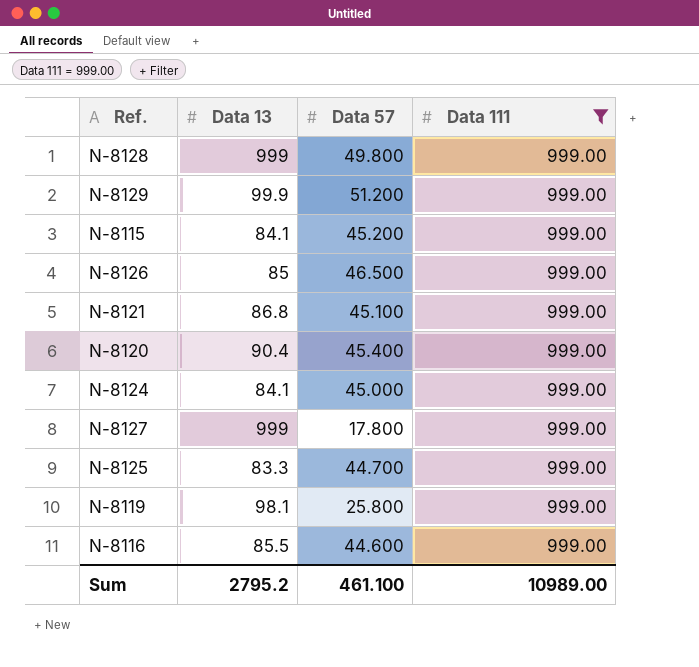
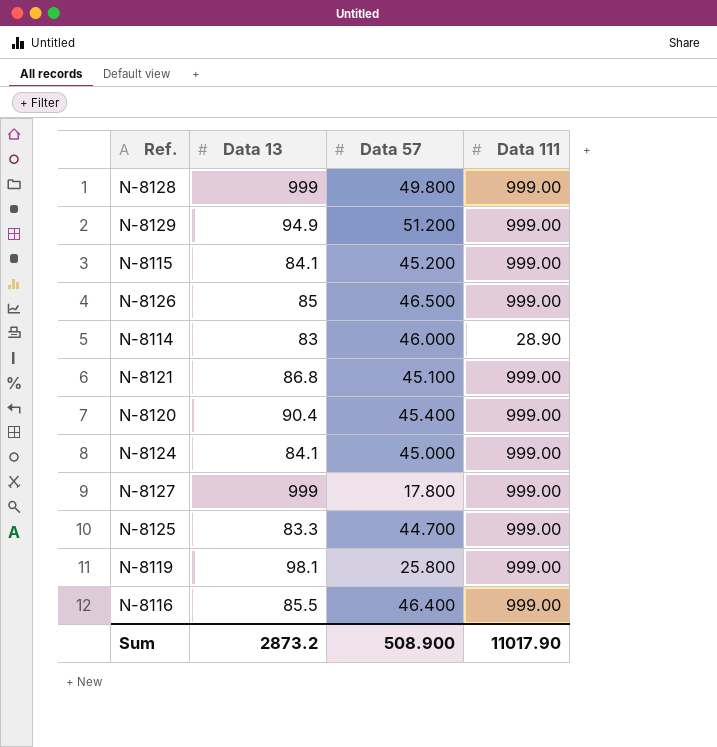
filter: Data 111 = 999.00 -> none
N-8129 | Data 13: 99.9 -> 94.9
N-8116 | Data 57: 44.600 -> 46.400
Sum | Data 13: 2795.2 -> 2873.2
Sum | Data 57: 461.100 -> 508.900
Sum | Data 111: 10989.00 -> 11017.90

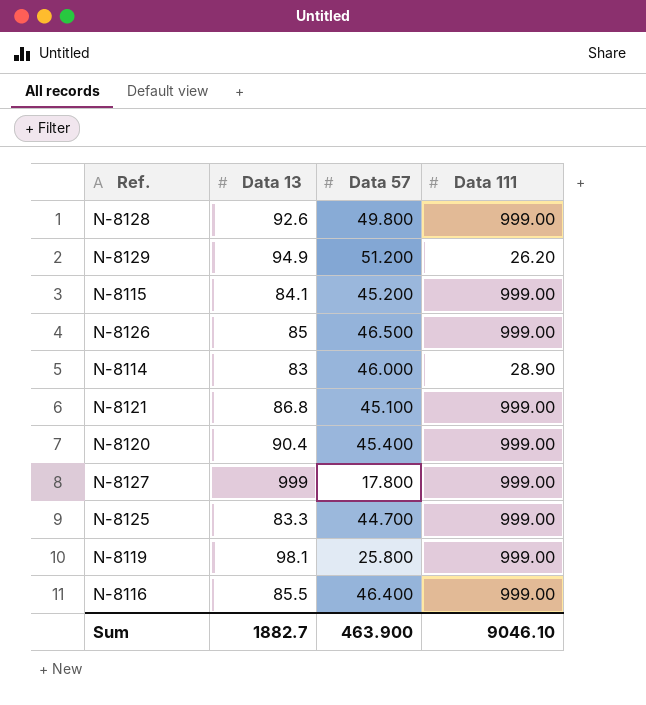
row N-8124: 84.1 | 45.000 | 999.00 -> none
N-8128 | Data 13: 999 -> 92.6
N-8129 | Data 111: 999.00 -> 26.20
Sum | Data 13: 2873.2 -> 1882.7
Sum | Data 57: 508.900 -> 463.900
Sum | Data 111: 11017.90 -> 9046.10

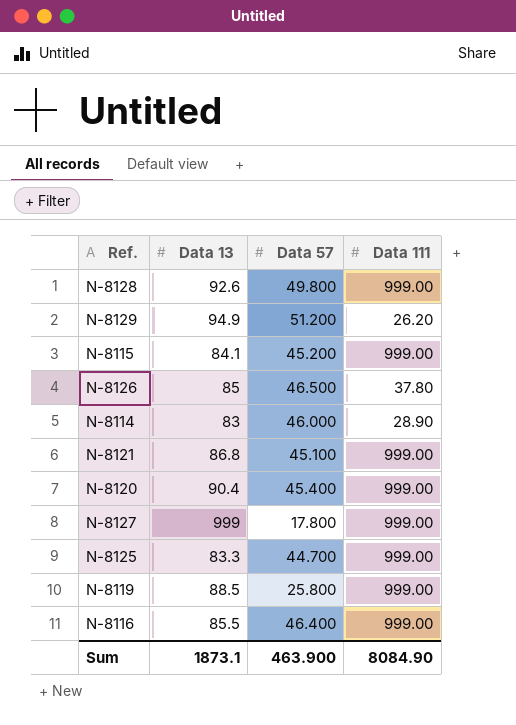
N-8126 | Data 111: 999.00 -> 37.80
N-8119 | Data 13: 98.1 -> 88.5
Sum | Data 13: 1882.7 -> 1873.1
Sum | Data 111: 9046.10 -> 8084.90

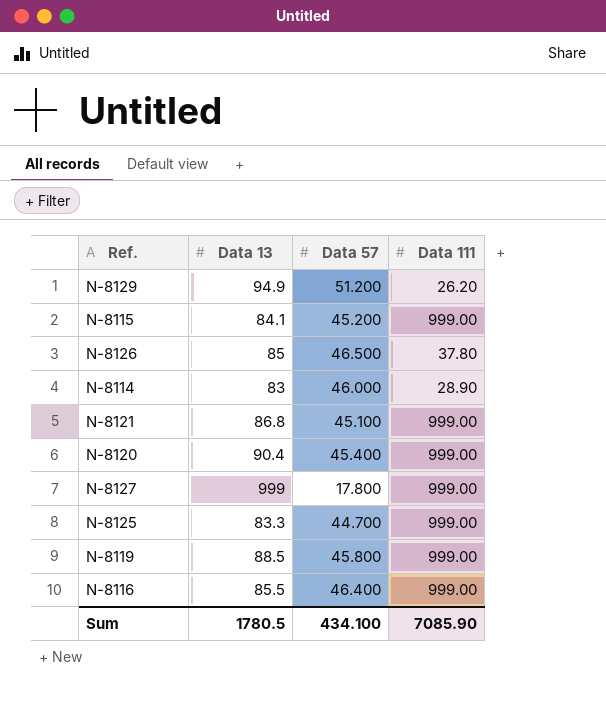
row N-8128: 92.6 | 49.800 | 999.00 -> none
N-8119 | Data 57: 25.800 -> 45.800
Sum | Data 13: 1873.1 -> 1780.5
Sum | Data 57: 463.900 -> 434.100
Sum | Data 111: 8084.90 -> 7085.90

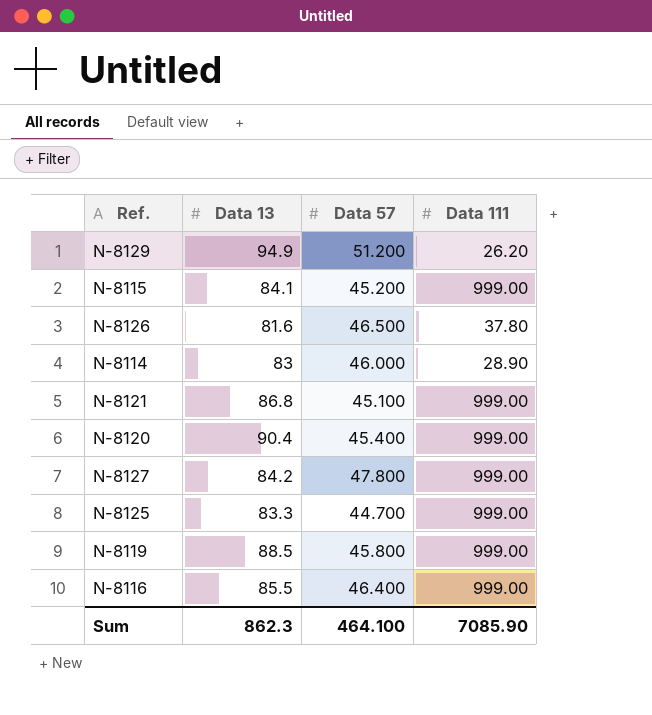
N-8126 | Data 13: 85 -> 81.6
N-8127 | Data 13: 999 -> 84.2
N-8127 | Data 57: 17.800 -> 47.800
Sum | Data 13: 1780.5 -> 862.3
Sum | Data 57: 434.100 -> 464.100

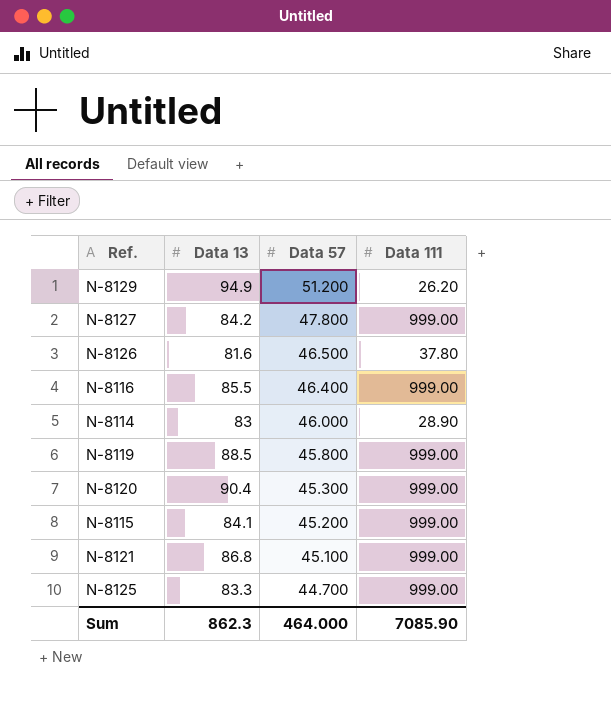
row order: none -> Data 57 descending
N-8120 | Data 57: 45.400 -> 45.300
Sum | Data 57: 464.100 -> 464.000

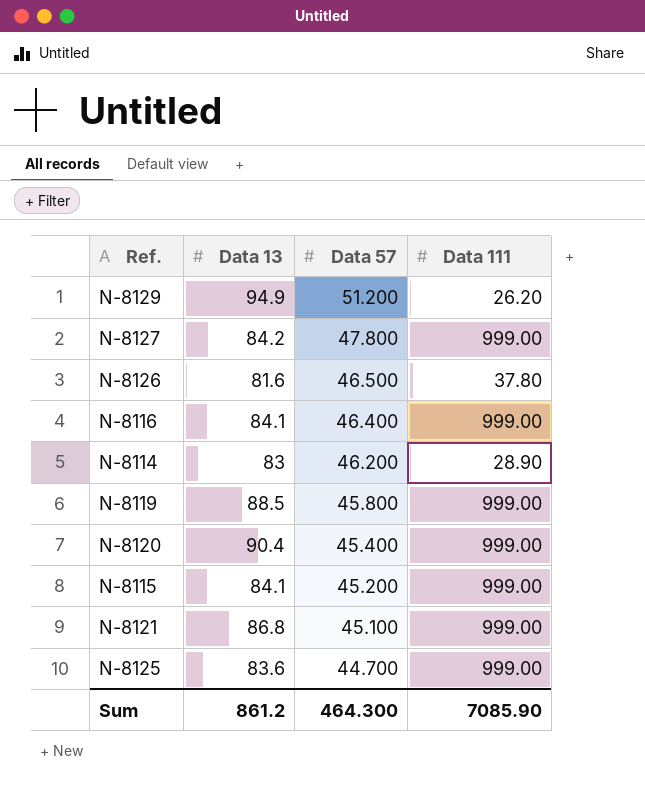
N-8116 | Data 13: 85.5 -> 84.1
N-8114 | Data 57: 46.000 -> 46.200
N-8120 | Data 57: 45.300 -> 45.400
N-8125 | Data 13: 83.3 -> 83.6
Sum | Data 13: 862.3 -> 861.2
Sum | Data 57: 464.000 -> 464.300

